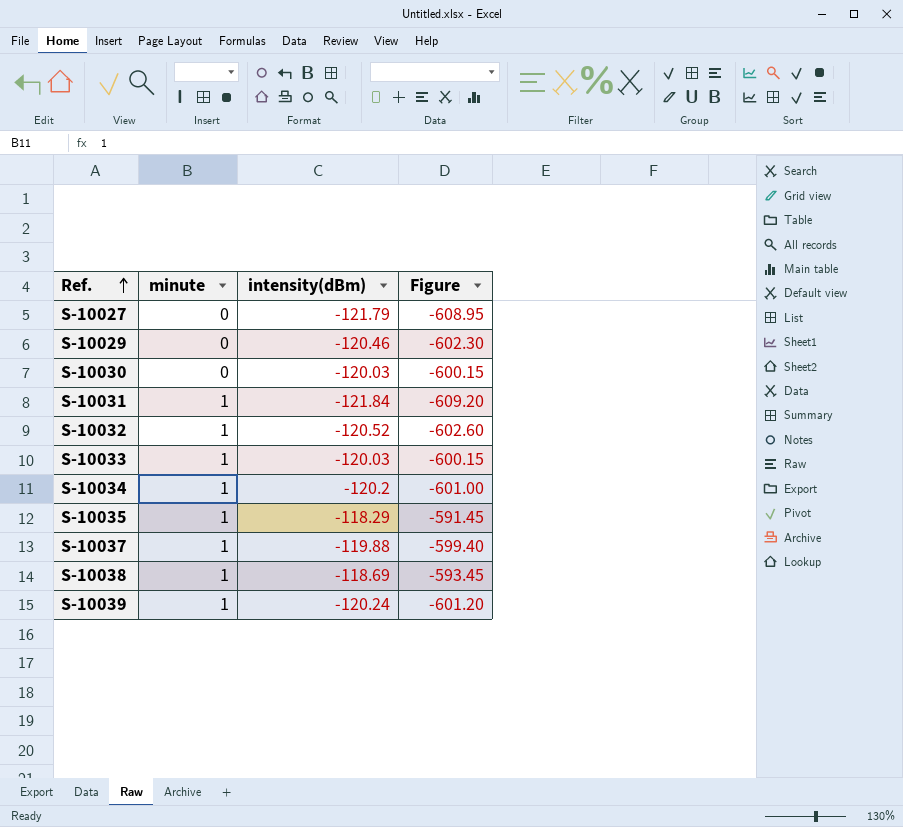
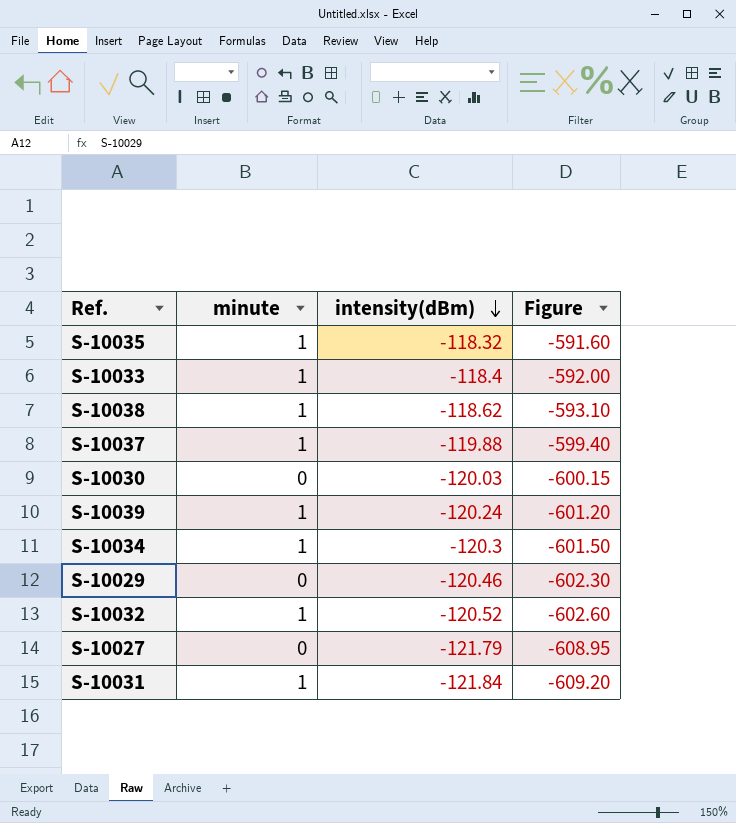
row order: Ref. ascending -> intensity(dBm) descending
S-10035 | intensity(dBm): -118.29 -> -118.32
S-10035 | Figure: -591.45 -> -591.60
S-10033 | intensity(dBm): -120.03 -> -118.4
S-10033 | Figure: -600.15 -> -592.00
S-10038 | intensity(dBm): -118.69 -> -118.62
S-10038 | Figure: -593.45 -> -593.10
S-10034 | intensity(dBm): -120.2 -> -120.3
S-10034 | Figure: -601.00 -> -601.50

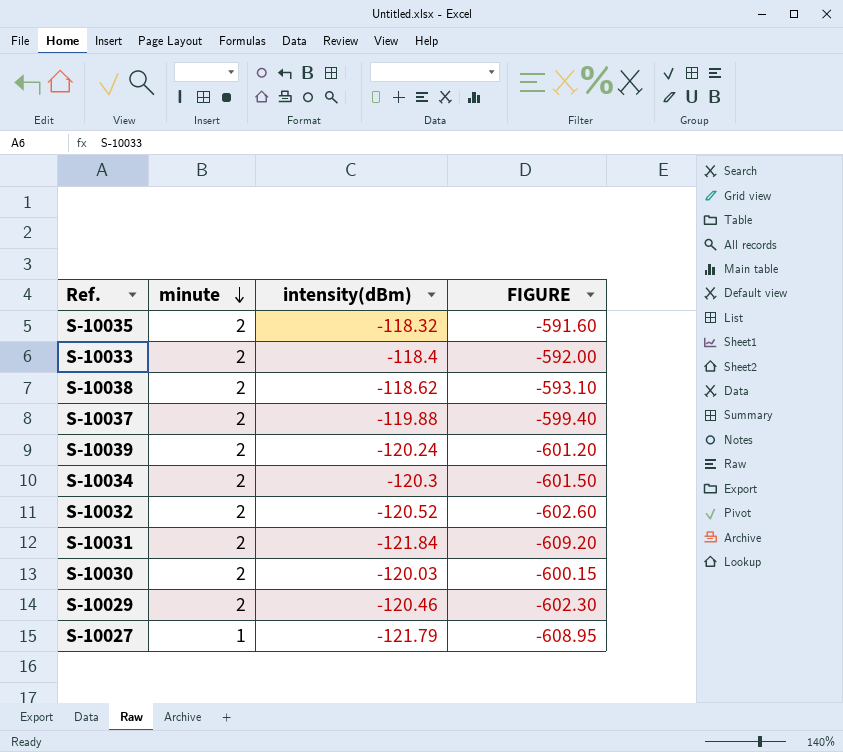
row order: intensity(dBm) descending -> minute descending
column name: Figure -> FIGURE
S-10035 | minute: 1 -> 2
S-10033 | minute: 1 -> 2
S-10038 | minute: 1 -> 2
S-10037 | minute: 1 -> 2
S-10039 | minute: 1 -> 2
S-10034 | minute: 1 -> 2
S-10032 | minute: 1 -> 2
S-10031 | minute: 1 -> 2
S-10030 | minute: 0 -> 2
S-10029 | minute: 0 -> 2
S-10027 | minute: 0 -> 1

